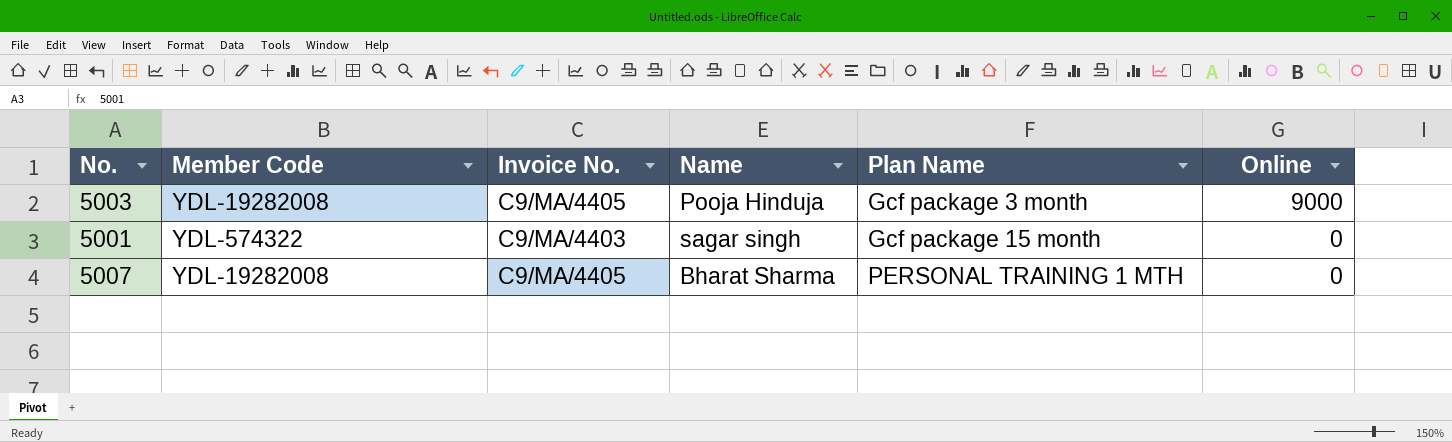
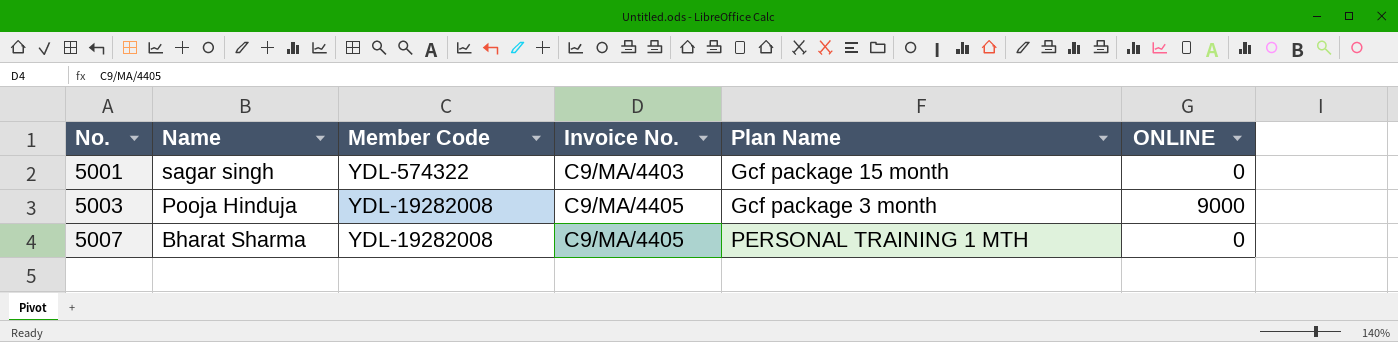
row order: Plan Name ascending -> No. ascending
column Name | position: 4 -> 2
column name: Online -> ONLINE

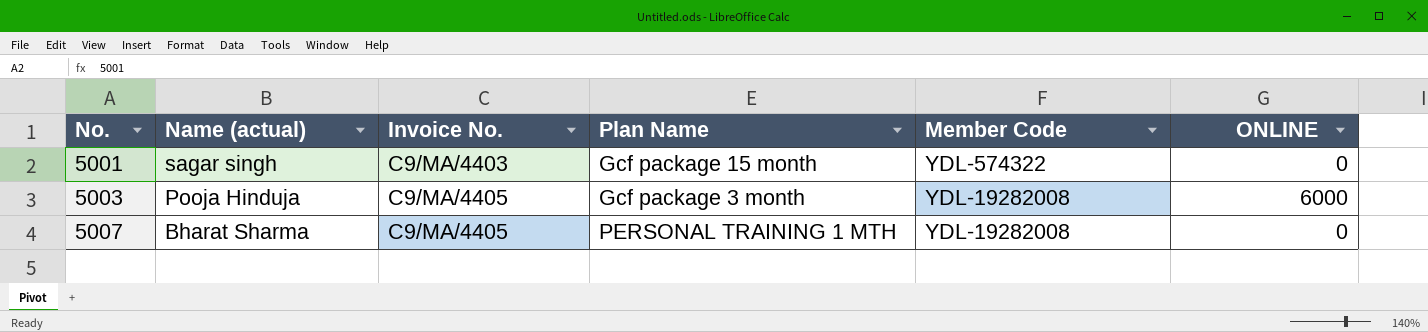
column name: Name -> Name (actual)
column Member Code | position: 3 -> 5
5003 | ONLINE: 9000 -> 6000

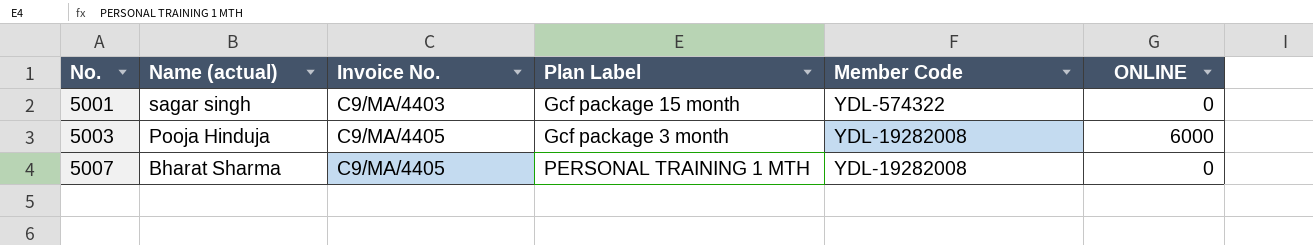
column name: Plan Name -> Plan Label

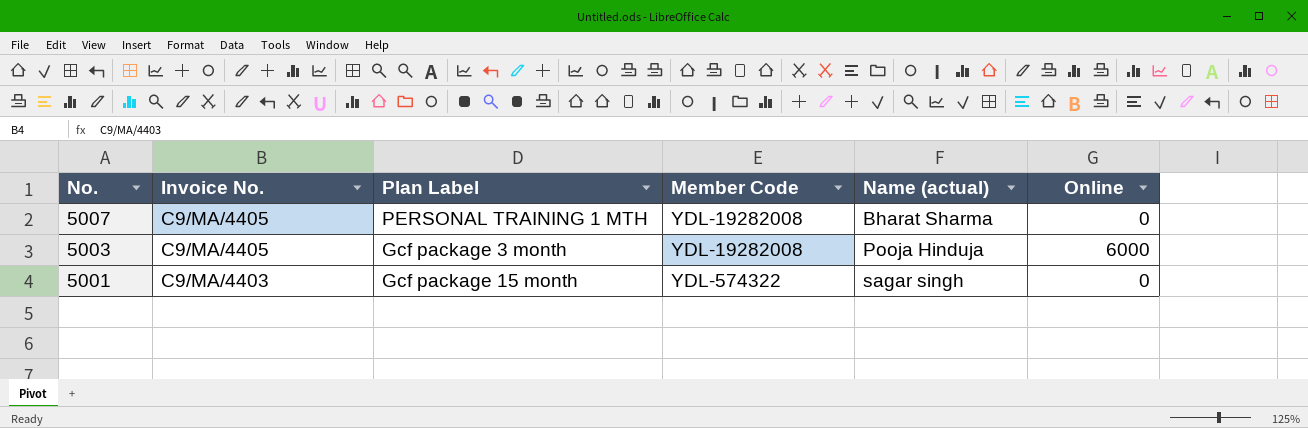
row order: No. ascending -> No. descending
column Name (actual) | position: 2 -> 5
column name: ONLINE -> Online

